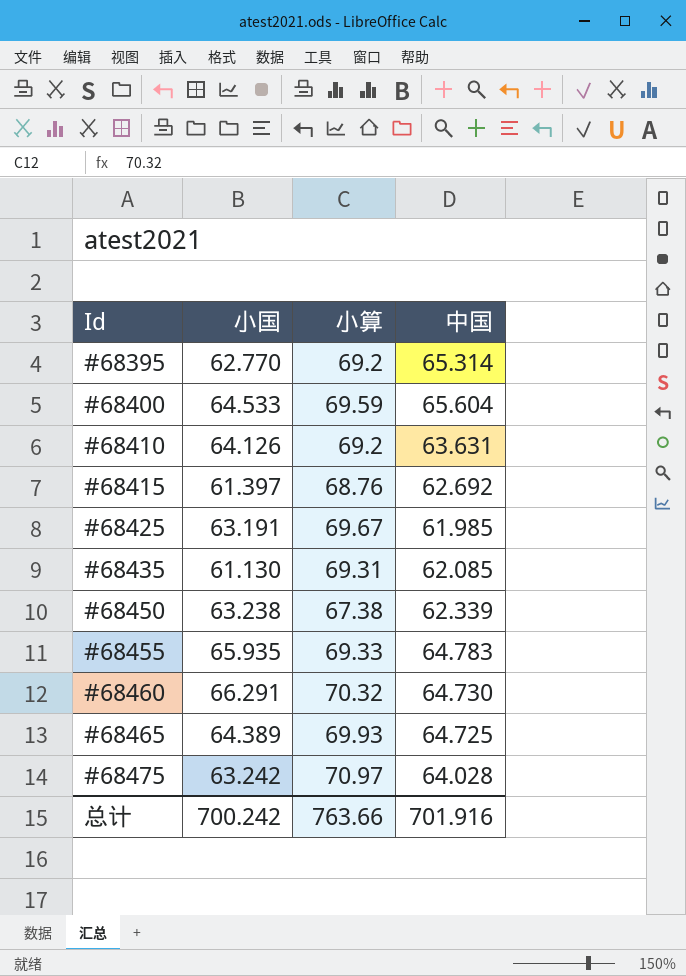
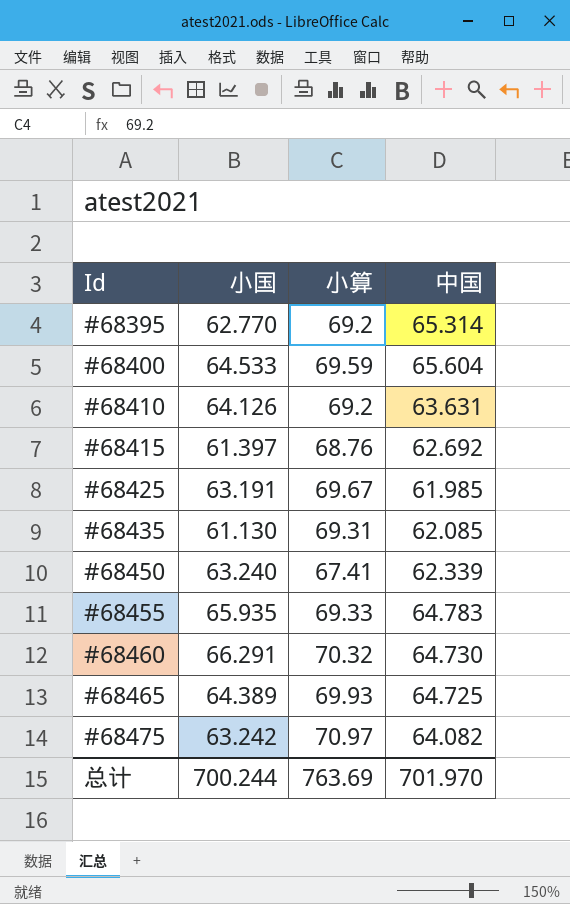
#68450 | 小国: 63.238 -> 63.240
#68450 | 小算: 67.38 -> 67.41
#68475 | 中国: 64.028 -> 64.082
总计 | 小国: 700.242 -> 700.244
总计 | 小算: 763.66 -> 763.69
总计 | 中国: 701.916 -> 701.970

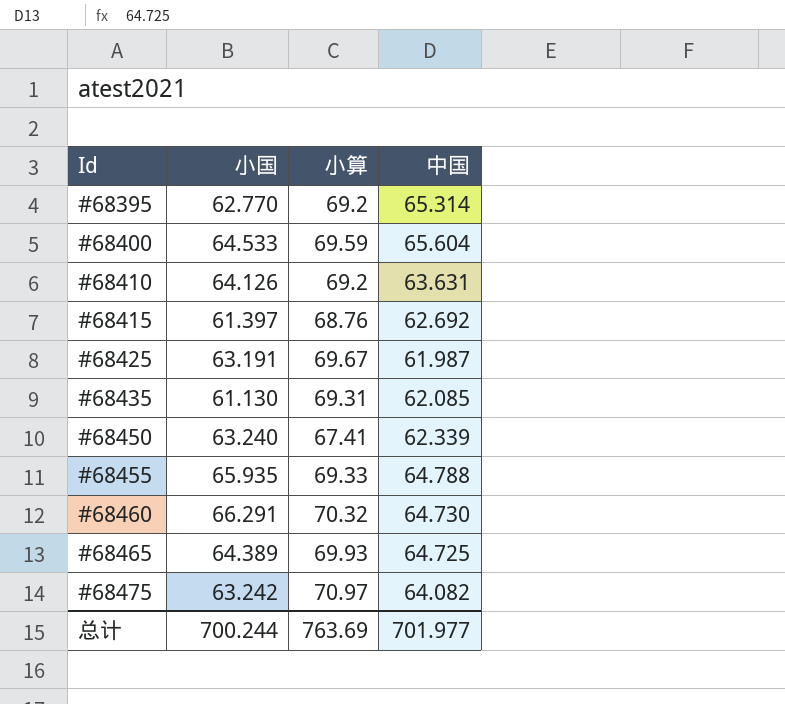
#68425 | 中国: 61.985 -> 61.987
#68455 | 中国: 64.783 -> 64.788
总计 | 中国: 701.970 -> 701.977

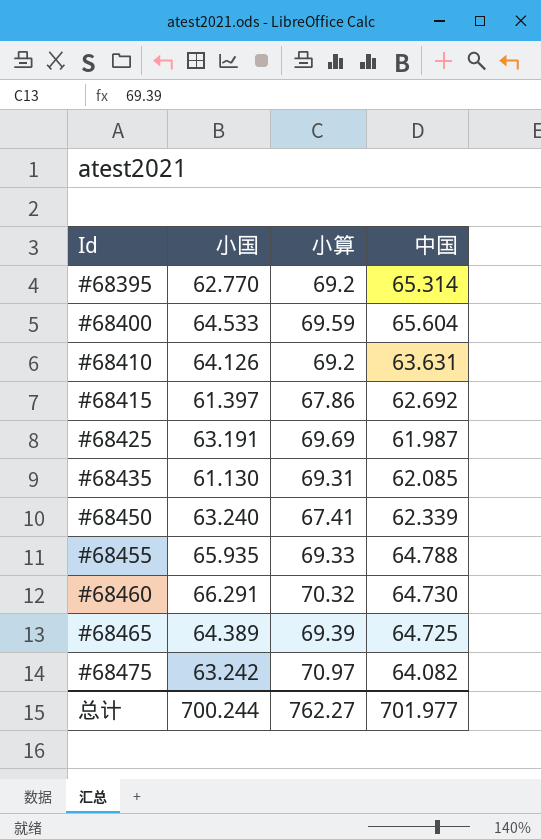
#68415 | 小算: 68.76 -> 67.86
#68425 | 小算: 69.67 -> 69.69
#68465 | 小算: 69.93 -> 69.39
总计 | 小算: 763.69 -> 762.27

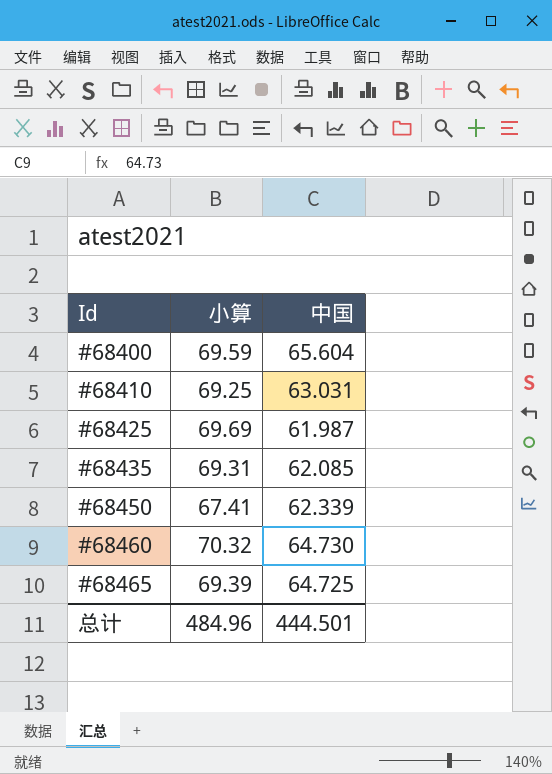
column 小国 | position: 2 -> none
row #68395: 62.770 | 69.2 | 65.314 -> none
row #68415: 61.397 | 67.86 | 62.692 -> none
row #68455: 65.935 | 69.33 | 64.788 -> none
row #68475: 63.242 | 70.97 | 64.082 -> none
#68410 | 小算: 69.2 -> 69.25
#68410 | 中国: 63.631 -> 63.031
总计 | 小算: 762.27 -> 484.96
总计 | 中国: 701.977 -> 444.501

